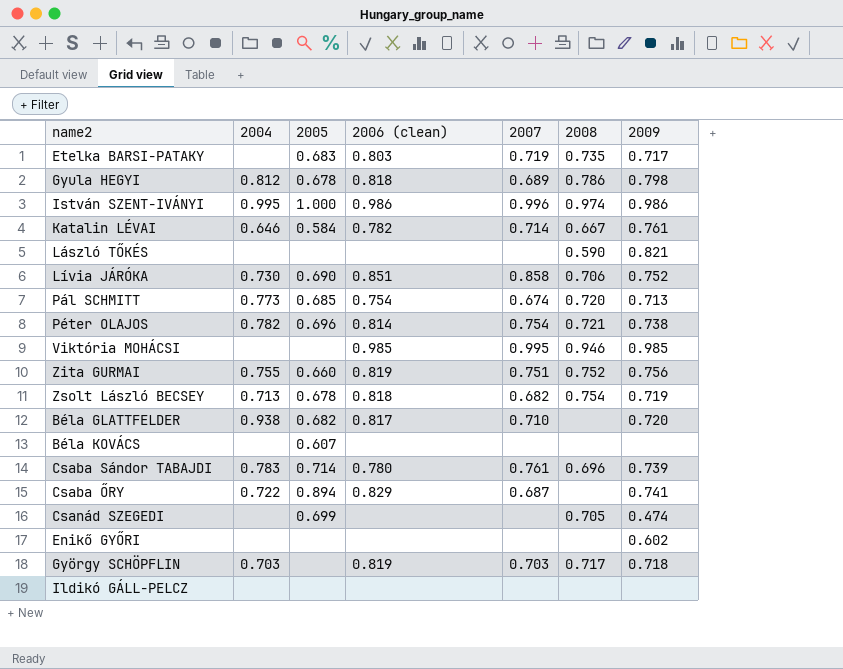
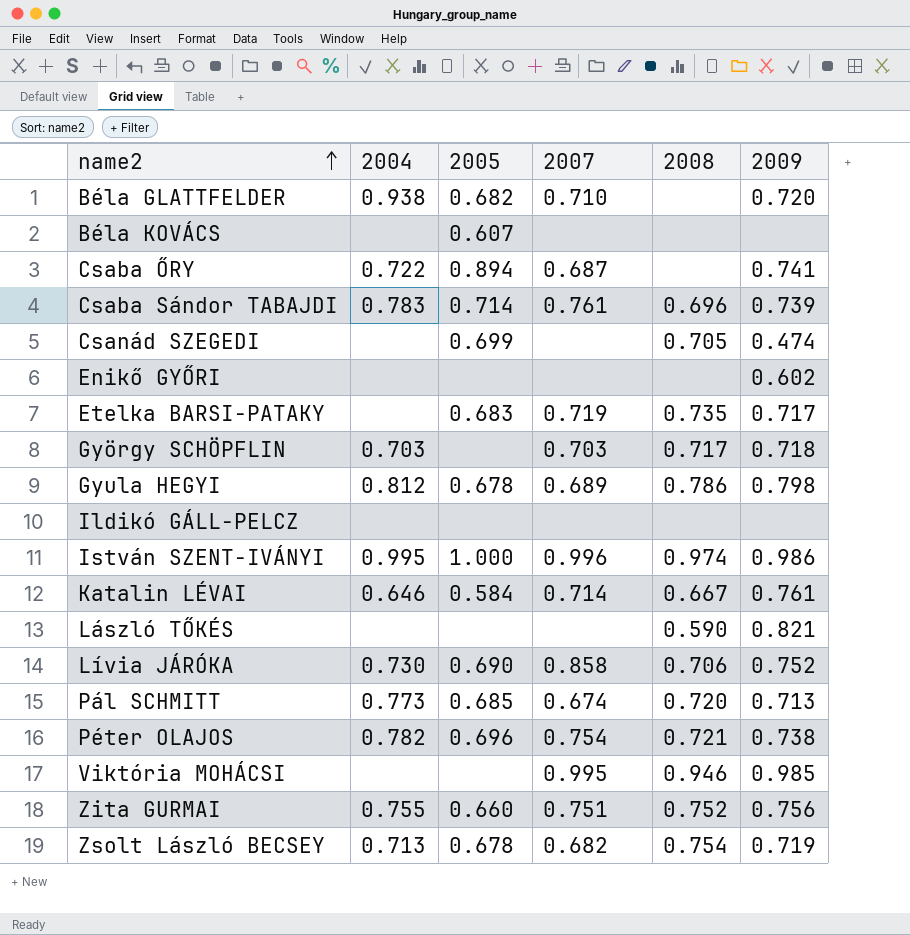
row order: none -> name2 ascending
column 2006 (clean) | position: 4 -> none

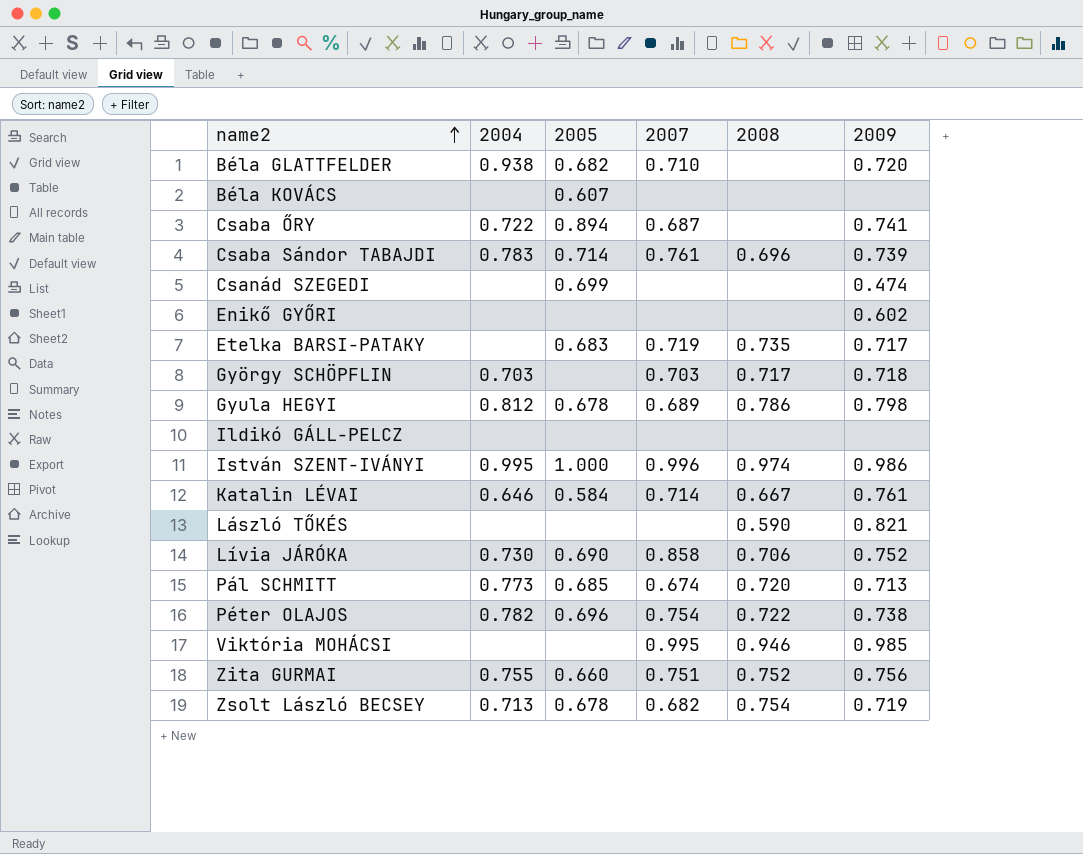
Csanád SZEGEDI | 2008: 0.705 -> none
Péter OLAJOS | 2008: 0.721 -> 0.722

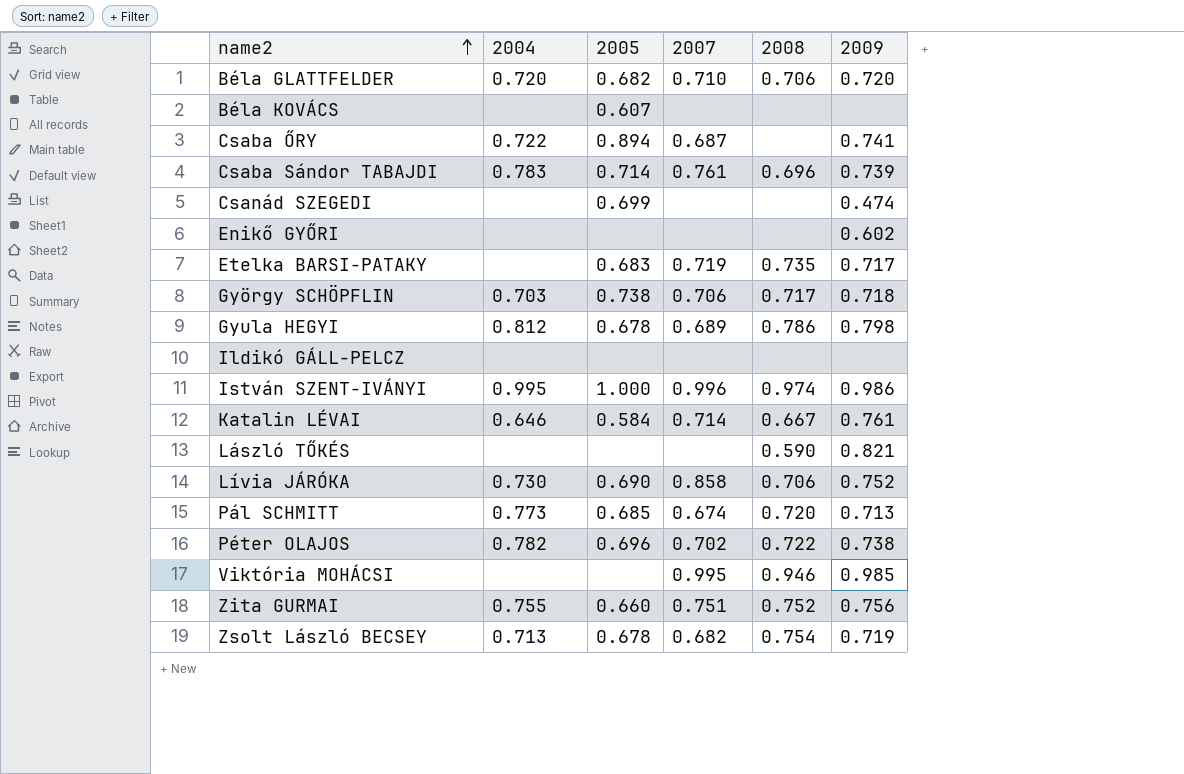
Béla GLATTFELDER | 2004: 0.938 -> 0.720
Béla GLATTFELDER | 2008: none -> 0.706
György SCHÖPFLIN | 2005: none -> 0.738
György SCHÖPFLIN | 2007: 0.703 -> 0.706
Péter OLAJOS | 2007: 0.754 -> 0.702

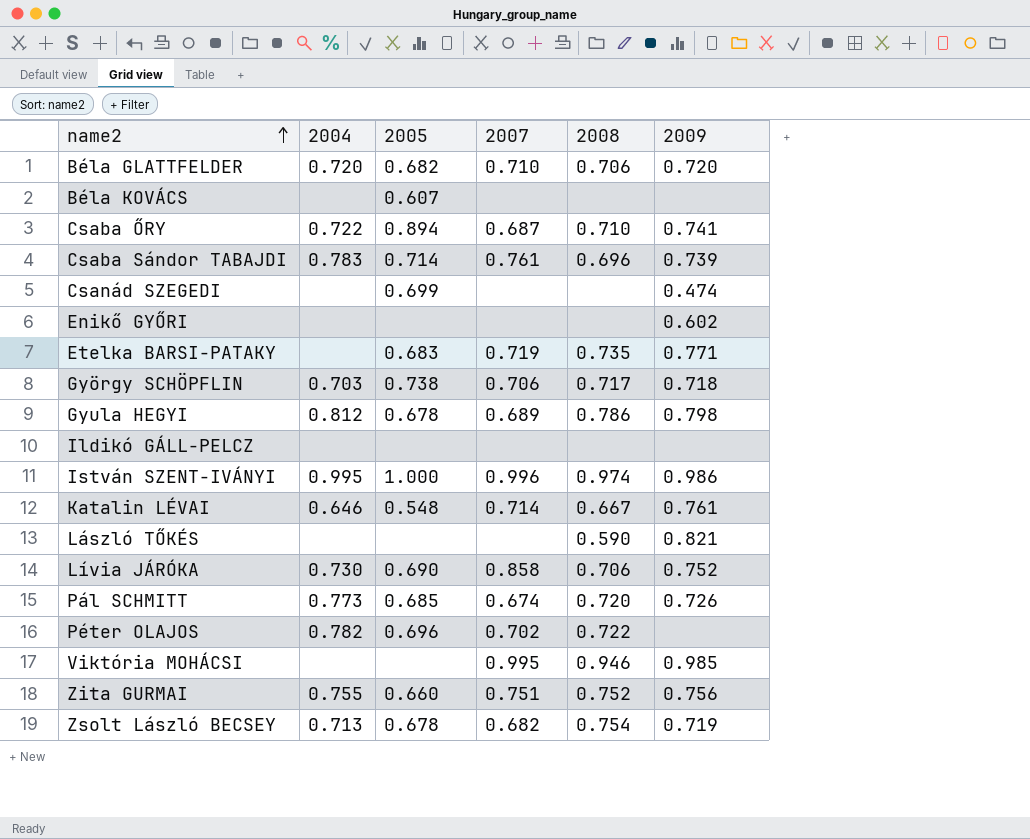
Csaba ŐRY | 2008: none -> 0.710
Etelka BARSI-PATAKY | 2009: 0.717 -> 0.771
Katalin LÉVAI | 2005: 0.584 -> 0.548
Pál SCHMITT | 2009: 0.713 -> 0.726
Péter OLAJOS | 2009: 0.738 -> none

